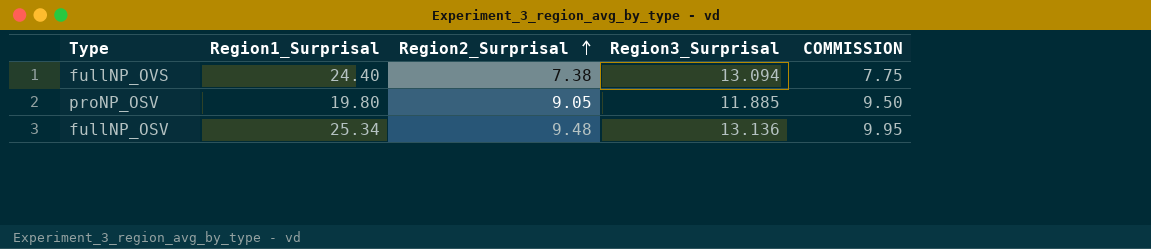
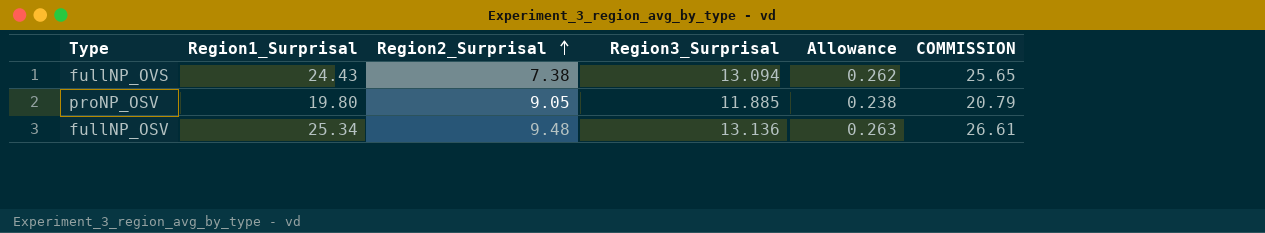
column Allowance | formula: none -> [Region3_Surprisal] * 0.02
column COMMISSION | formula: [Region2_Surprisal] * 1.05 -> [Region1_Surprisal] * 1.05
fullNP_OVS | Region1_Surprisal: 24.40 -> 24.43

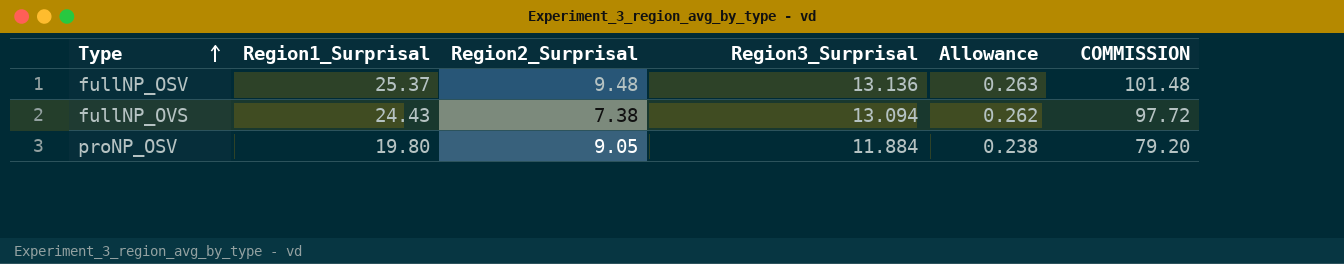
row order: Region2_Surprisal ascending -> Type ascending
column COMMISSION | formula: [Region1_Surprisal] * 1.05 -> [Region1_Surprisal] * 4
fullNP_OSV | Region1_Surprisal: 25.34 -> 25.37
proNP_OSV | Region3_Surprisal: 11.885 -> 11.884

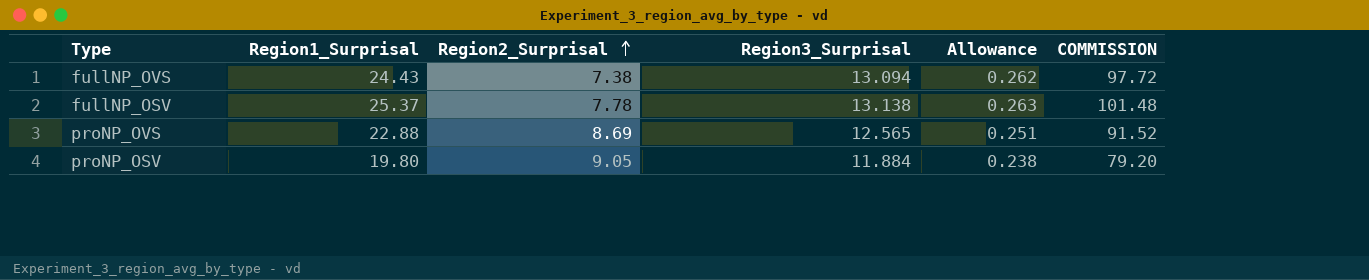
row order: Type ascending -> Region2_Surprisal ascending
fullNP_OSV | Region2_Surprisal: 9.48 -> 7.78
fullNP_OSV | Region3_Surprisal: 13.136 -> 13.138
row proNP_OVS: none -> 22.88 | 8.69 | 12.565 | 0.251 | 91.52

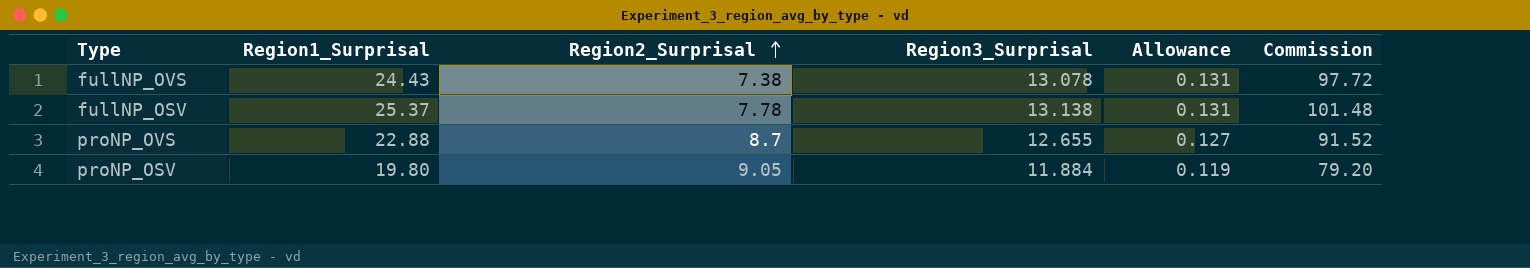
column Allowance | formula: [Region3_Surprisal] * 0.02 -> [Region3_Surprisal] * 0.01
column name: COMMISSION -> Commission
fullNP_OVS | Region3_Surprisal: 13.094 -> 13.078
proNP_OVS | Region2_Surprisal: 8.69 -> 8.7
proNP_OVS | Region3_Surprisal: 12.565 -> 12.655

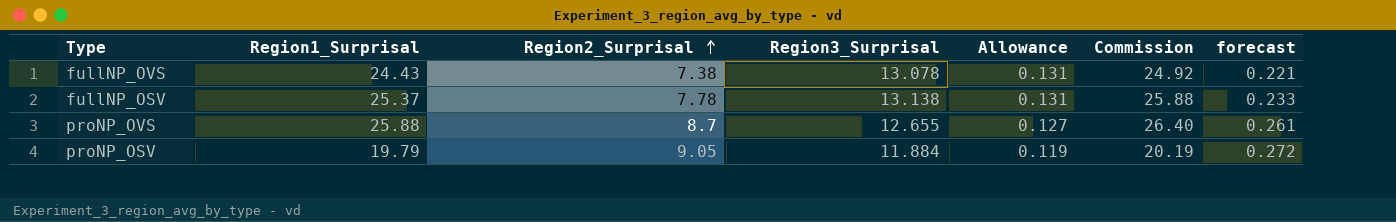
column Commission | formula: [Region1_Surprisal] * 4 -> [Region1_Surprisal] * 1.02
column forecast | formula: none -> [Region2_Surprisal] * 0.03
proNP_OVS | Region1_Surprisal: 22.88 -> 25.88
proNP_OSV | Region1_Surprisal: 19.80 -> 19.79

